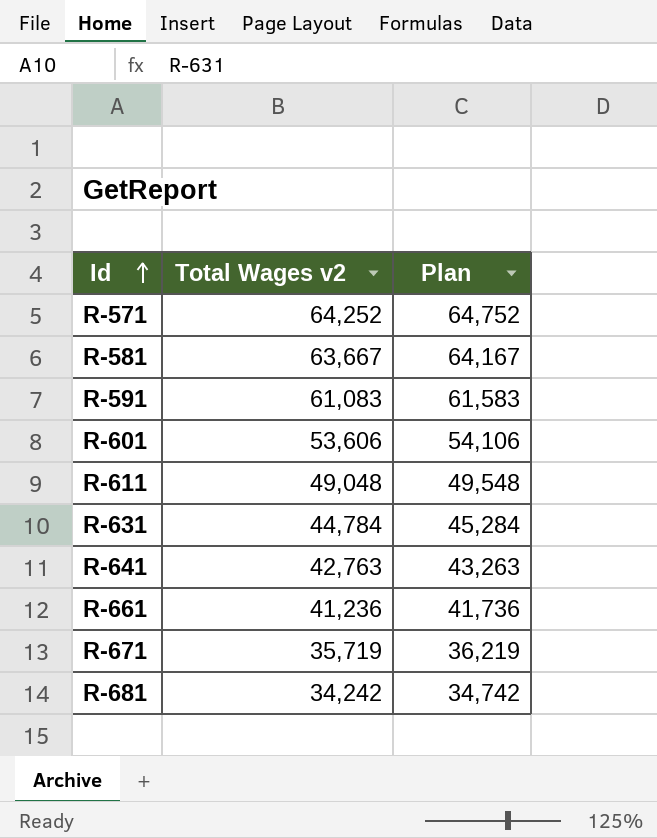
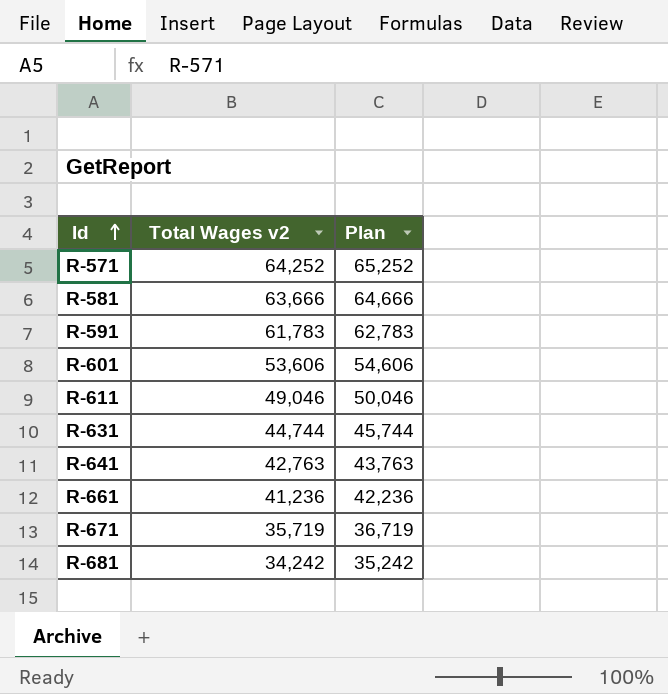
column Plan | formula: [Total Wages v2] + 500 -> [Total Wages v2] + 1000
R-581 | Total Wages v2: 63,667 -> 63,666
R-591 | Total Wages v2: 61,083 -> 61,783
R-611 | Total Wages v2: 49,048 -> 49,046
R-631 | Total Wages v2: 44,784 -> 44,744

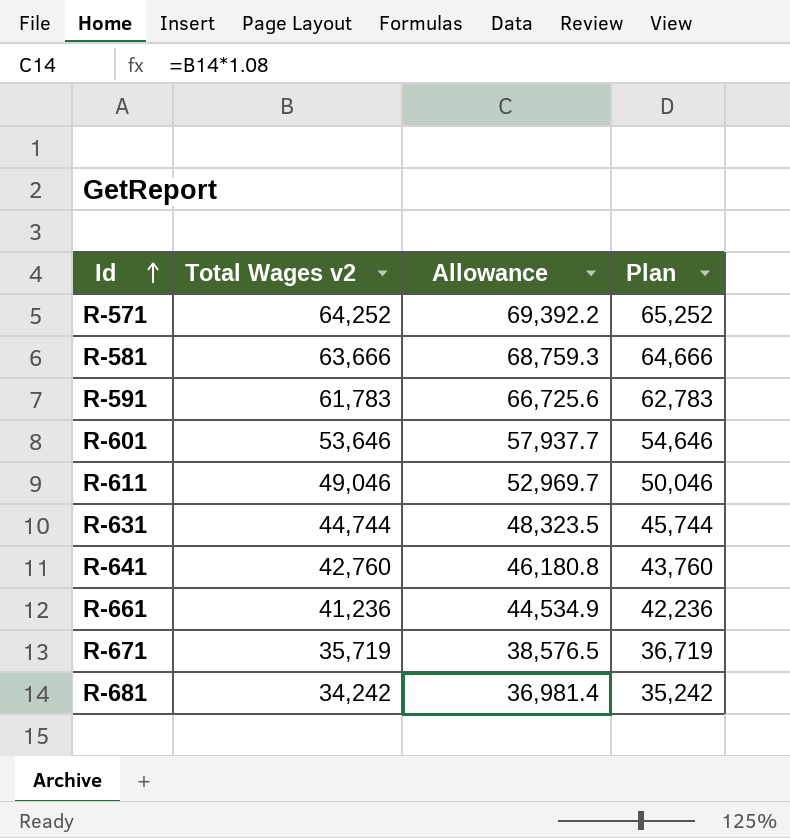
column Allowance | formula: none -> [Total Wages v2] * 1.08
R-601 | Total Wages v2: 53,606 -> 53,646
R-601 | Plan: 54,606 -> 54,646
R-641 | Total Wages v2: 42,763 -> 42,760
R-641 | Plan: 43,763 -> 43,760

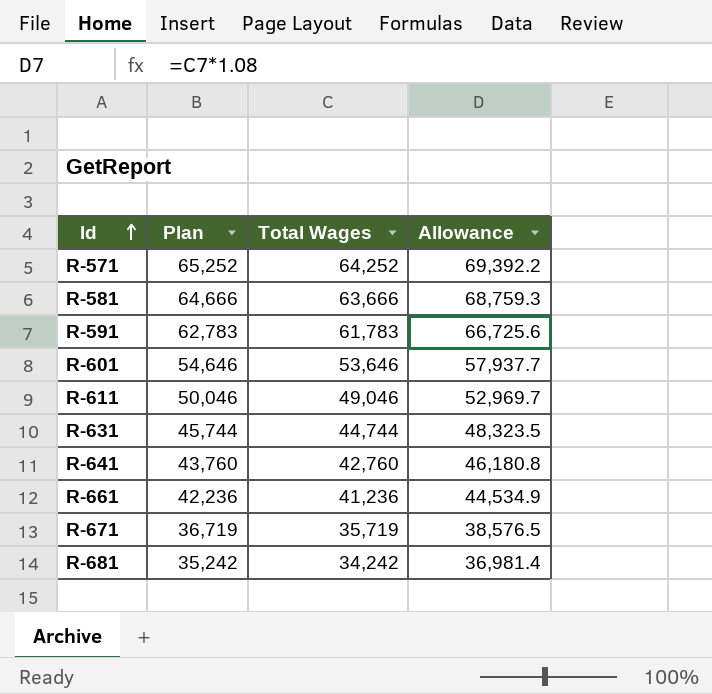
column Plan | position: 4 -> 2
column name: Total Wages v2 -> Total Wages

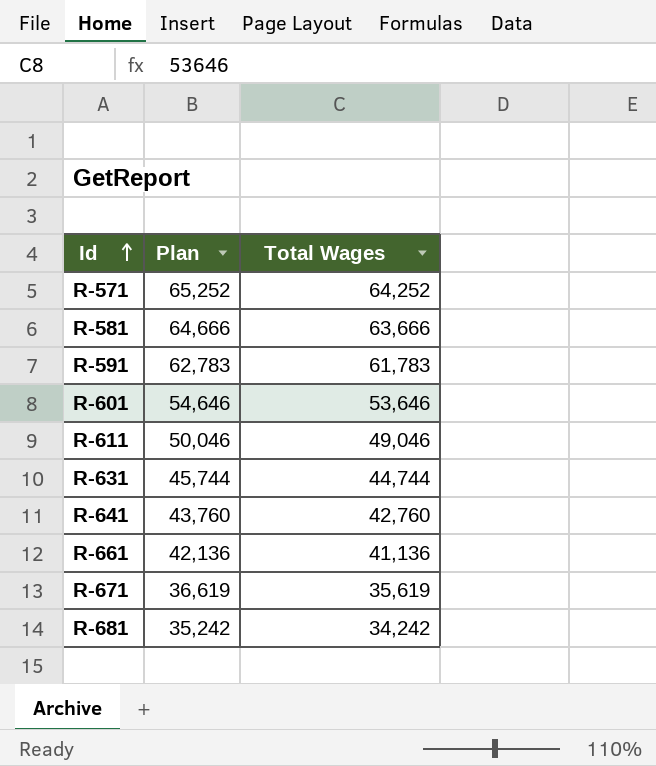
column Allowance | formula: [Total Wages] * 1.08 -> none
R-661 | Plan: 42,236 -> 42,136
R-661 | Total Wages: 41,236 -> 41,136
R-671 | Plan: 36,719 -> 36,619
R-671 | Total Wages: 35,719 -> 35,619

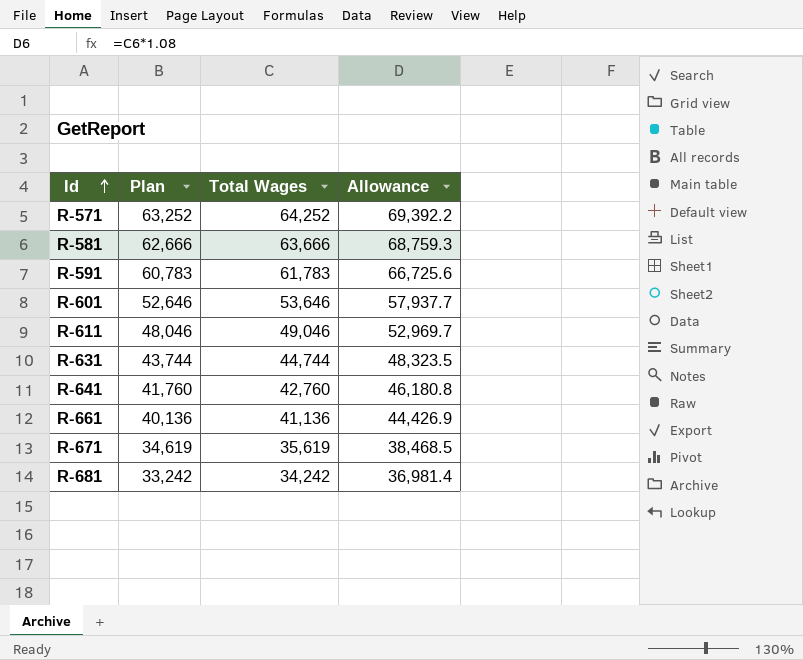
column Plan | formula: [Total Wages] + 1000 -> [Total Wages] - 1000
column Allowance | formula: none -> [Total Wages] * 1.08

